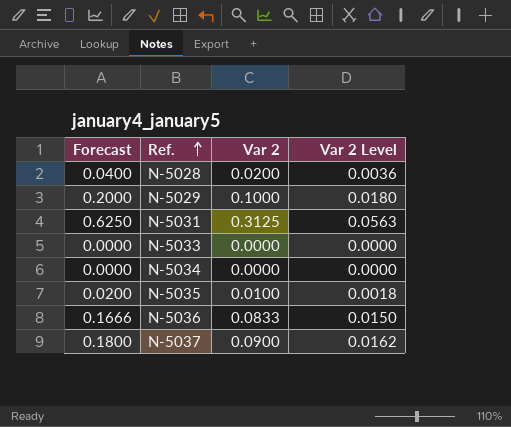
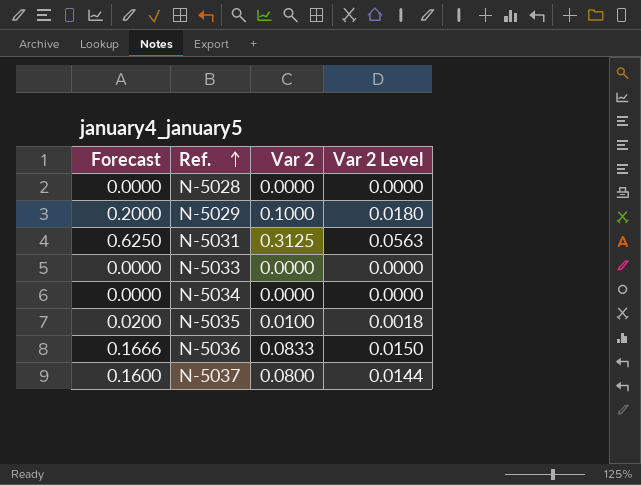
N-5028 | Forecast: 0.0400 -> 0.0000
N-5028 | Var 2: 0.0200 -> 0.0000
N-5028 | Var 2 Level: 0.0036 -> 0.0000
N-5037 | Forecast: 0.1800 -> 0.1600
N-5037 | Var 2: 0.0900 -> 0.0800
N-5037 | Var 2 Level: 0.0162 -> 0.0144

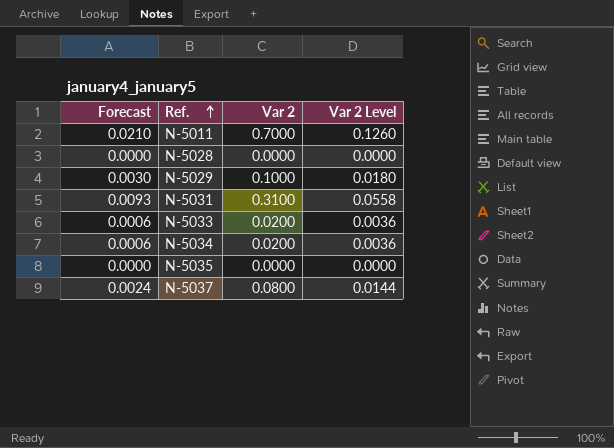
column Forecast | formula: [Var 2] * 2 -> [Var 2] * 0.03
row N-5036: 0.1666 | 0.0833 | 0.0150 -> none
row N-5011: none -> 0.0210 | 0.7000 | 0.1260
N-5031 | Var 2: 0.3125 -> 0.3100
N-5031 | Var 2 Level: 0.0563 -> 0.0558
N-5033 | Var 2: 0.0000 -> 0.0200
N-5033 | Var 2 Level: 0.0000 -> 0.0036
N-5034 | Var 2: 0.0000 -> 0.0200
N-5034 | Var 2 Level: 0.0000 -> 0.0036
N-5035 | Var 2: 0.0100 -> 0.0000
N-5035 | Var 2 Level: 0.0018 -> 0.0000

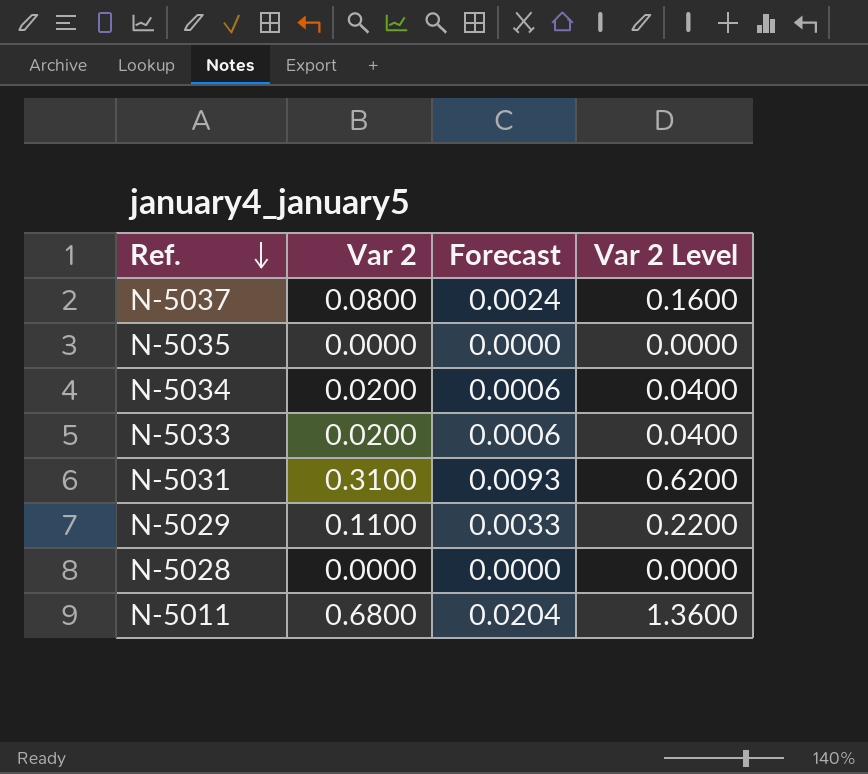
row order: Ref. ascending -> Ref. descending
column Forecast | position: 1 -> 3
column Var 2 Level | formula: [Var 2] * 0.18 -> [Var 2] * 2
N-5029 | Var 2: 0.1000 -> 0.1100
N-5029 | Forecast: 0.0030 -> 0.0033
N-5011 | Var 2: 0.7000 -> 0.6800
N-5011 | Forecast: 0.0210 -> 0.0204

